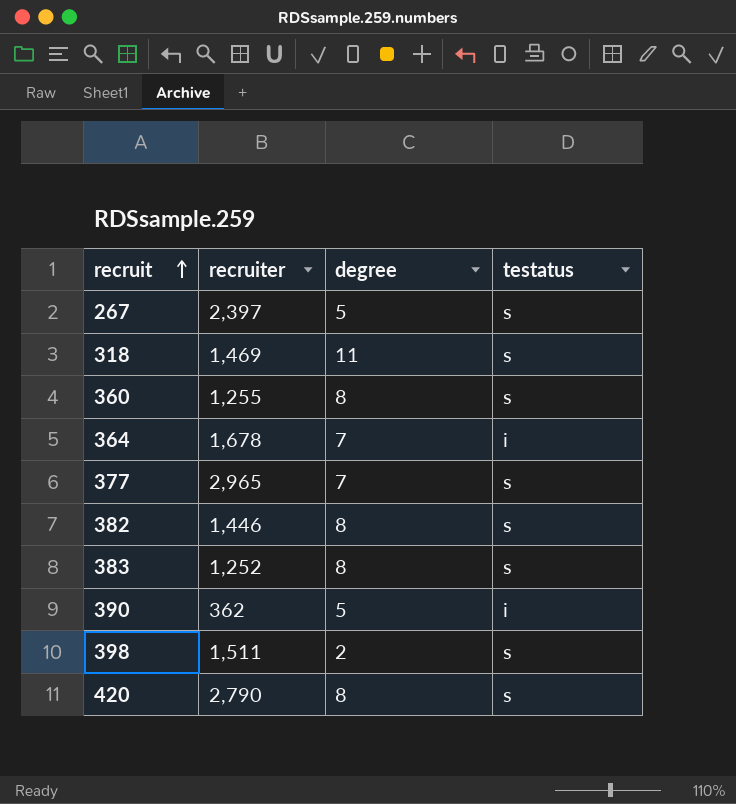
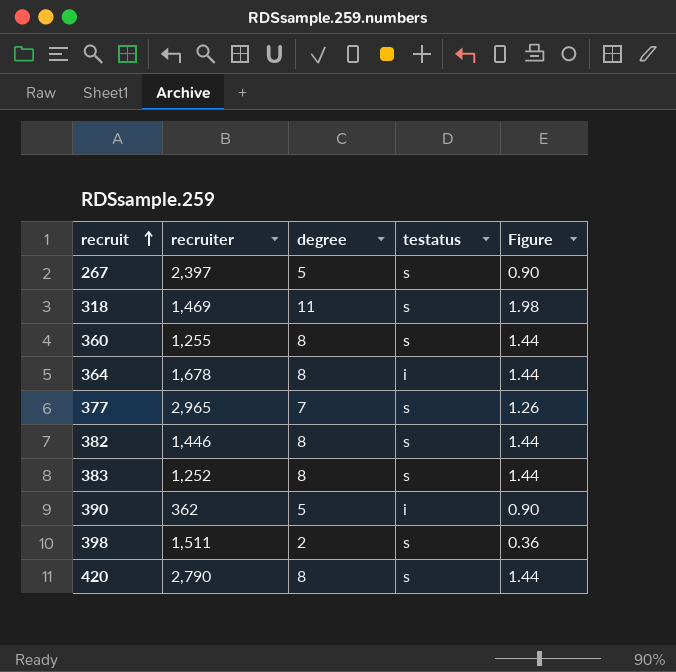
column Figure | formula: none -> [degree] * 0.18
364 | degree: 7 -> 8

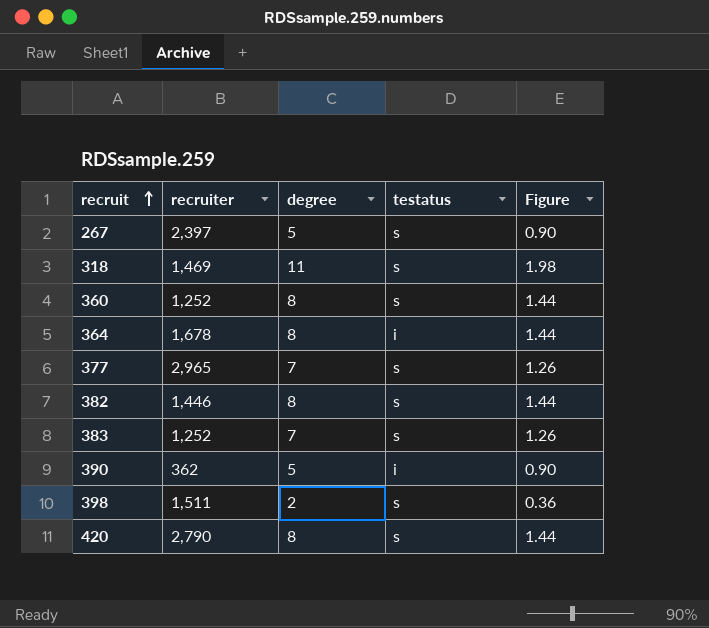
360 | recruiter: 1,255 -> 1,252
383 | degree: 8 -> 7
383 | Figure: 1.44 -> 1.26

